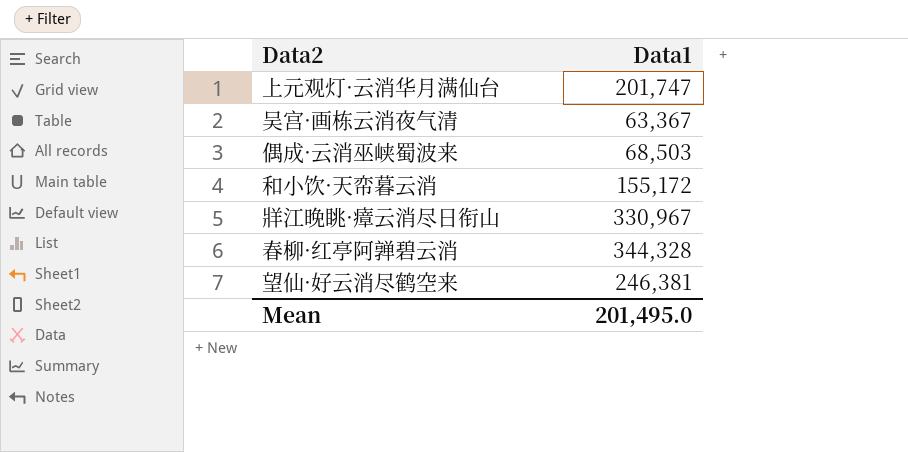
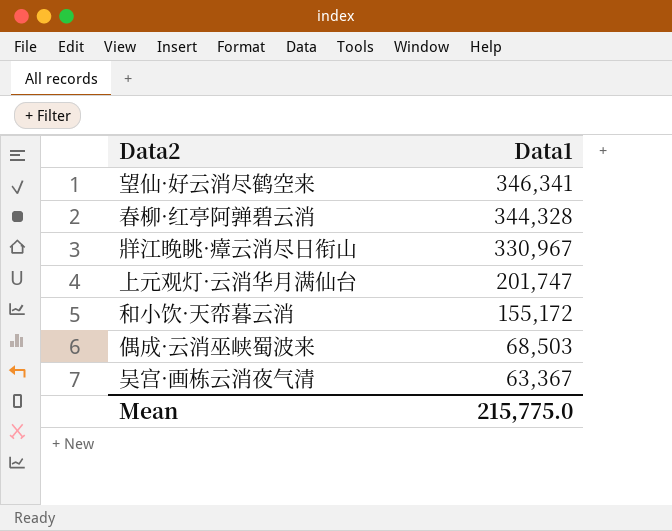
row order: none -> Data1 descending
望仙·好云消尽鹤空来 | Data1: 246,381 -> 346,341
Mean | Data1: 201,495.0 -> 215,775.0

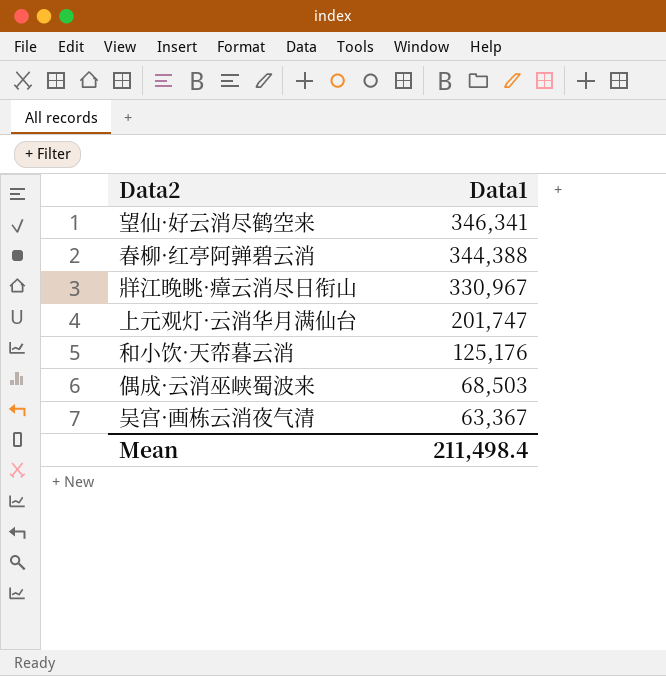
春柳·红亭阿亸碧云消 | Data1: 344,328 -> 344,388
和小饮·天帟暮云消 | Data1: 155,172 -> 125,176
Mean | Data1: 215,775.0 -> 211,498.4

